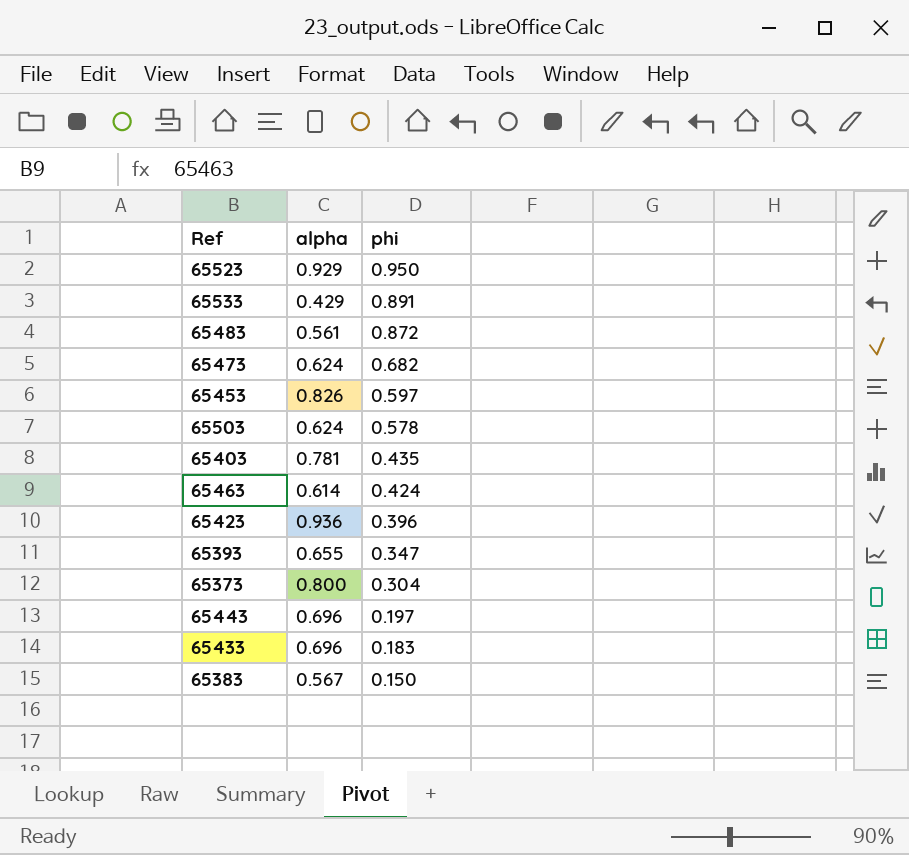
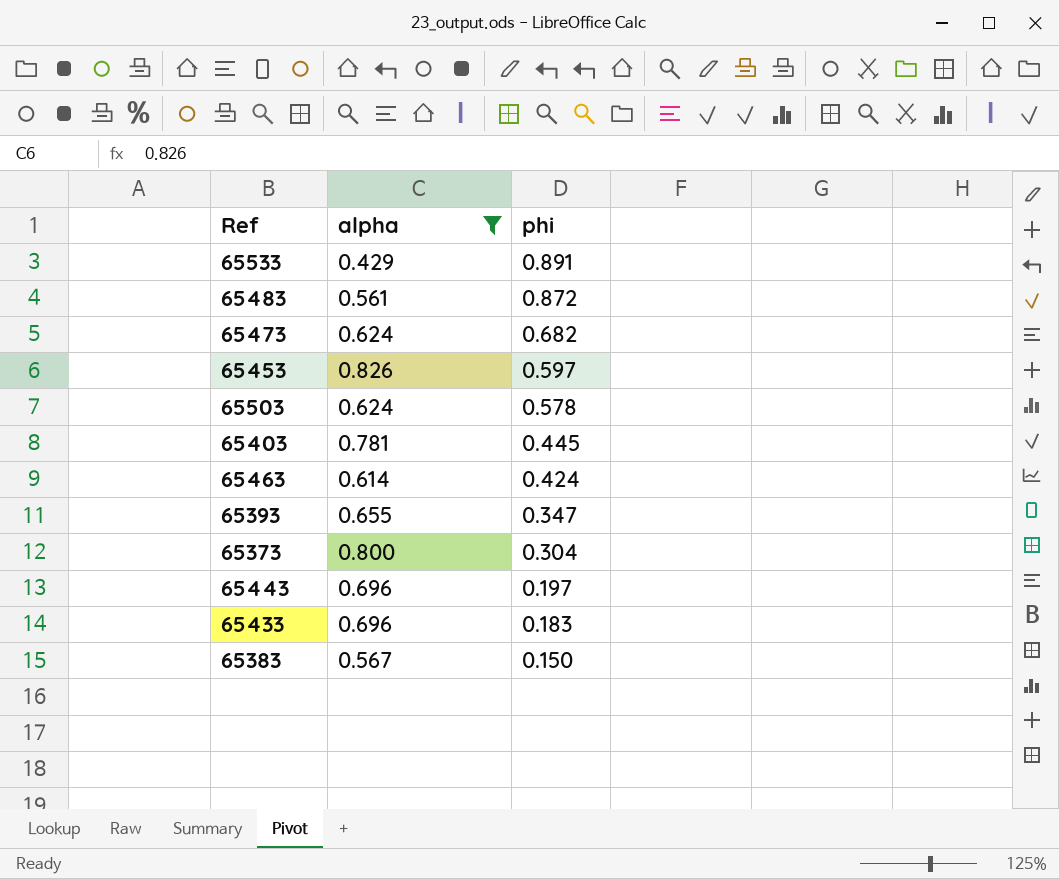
filter: none -> alpha <= 0.826
65403 | phi: 0.435 -> 0.445

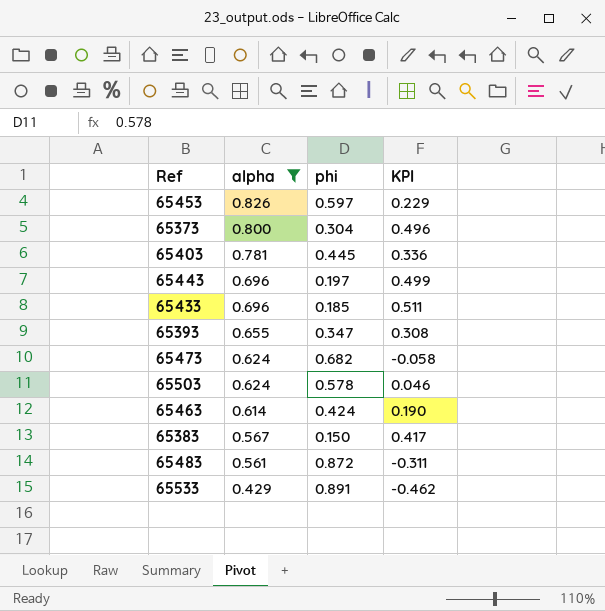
row order: phi descending -> alpha descending
column KPI | formula: none -> [alpha] - [phi]
65433 | phi: 0.183 -> 0.185

